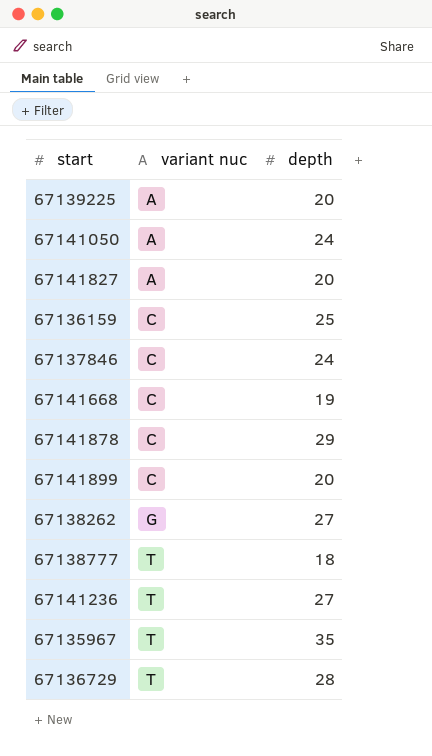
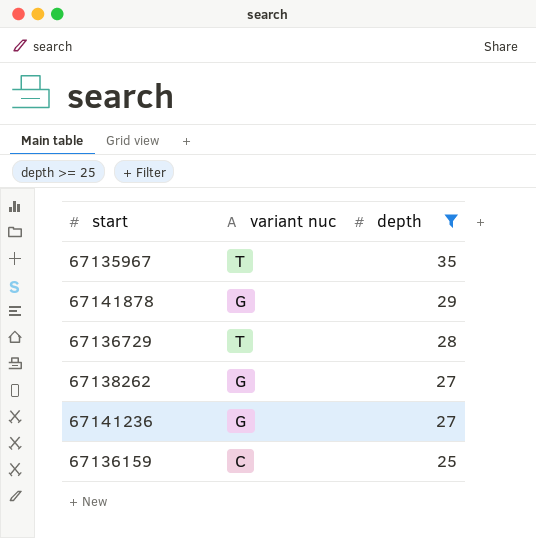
filter: none -> depth >= 25
row order: variant nuc ascending -> depth descending
67141878 | variant nuc: C -> G
67141236 | variant nuc: T -> G

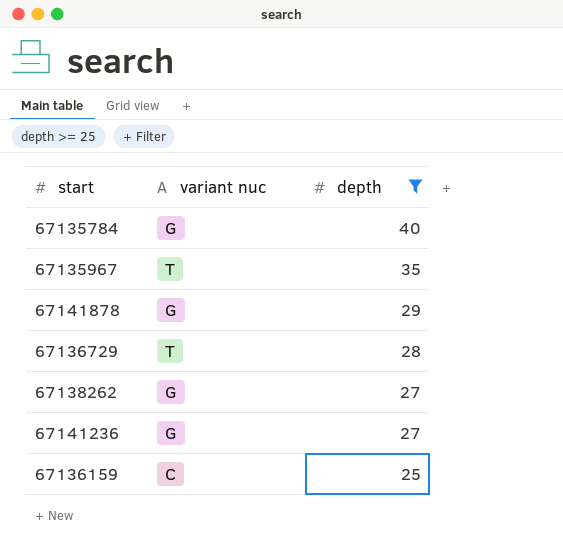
row 67135784: none -> G | 40

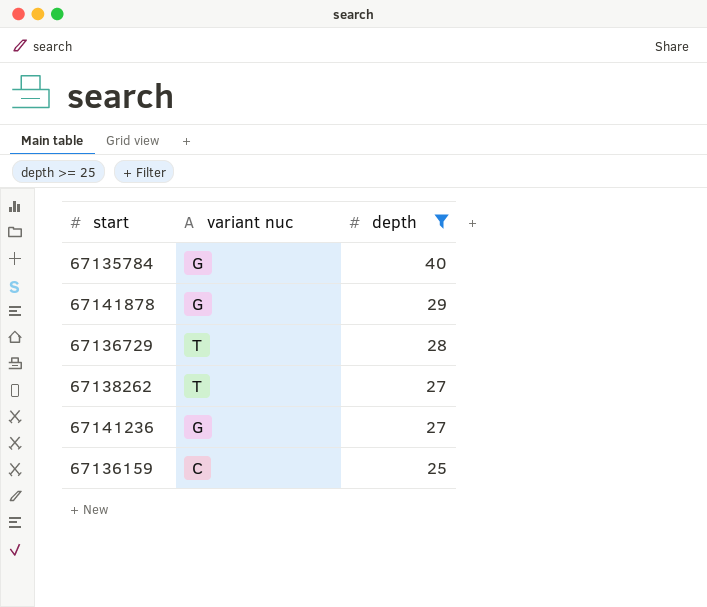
row 67135967: T | 35 -> none
67138262 | variant nuc: G -> T

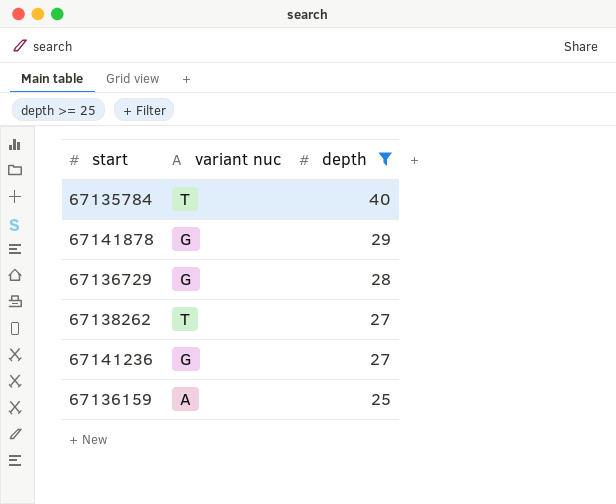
67135784 | variant nuc: G -> T
67136729 | variant nuc: T -> G
67136159 | variant nuc: C -> A

